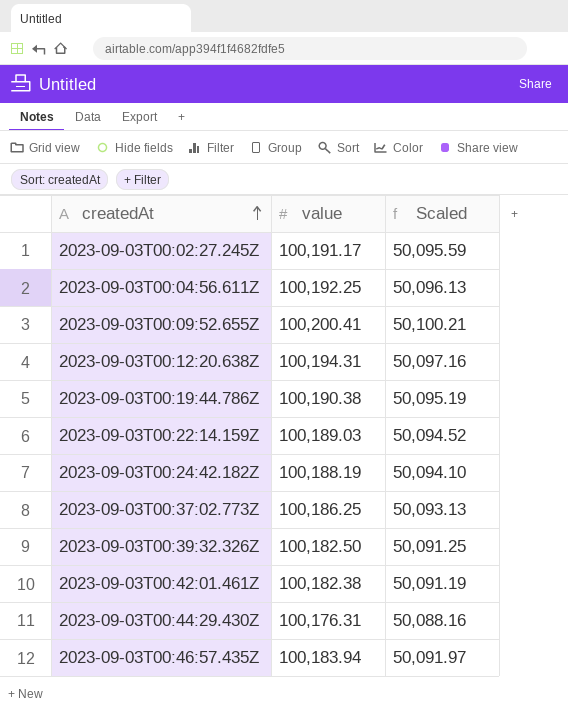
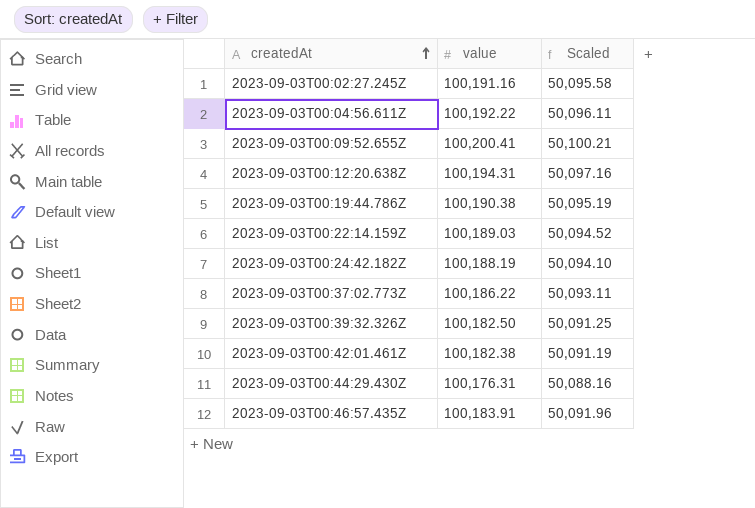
2023-09-03T00:02:27.245Z | value: 100,191.17 -> 100,191.16
2023-09-03T00:02:27.245Z | Scaled: 50,095.59 -> 50,095.58
2023-09-03T00:04:56.611Z | value: 100,192.25 -> 100,192.22
2023-09-03T00:04:56.611Z | Scaled: 50,096.13 -> 50,096.11
2023-09-03T00:37:02.773Z | value: 100,186.25 -> 100,186.22
2023-09-03T00:37:02.773Z | Scaled: 50,093.13 -> 50,093.11
2023-09-03T00:46:57.435Z | value: 100,183.94 -> 100,183.91
2023-09-03T00:46:57.435Z | Scaled: 50,091.97 -> 50,091.96

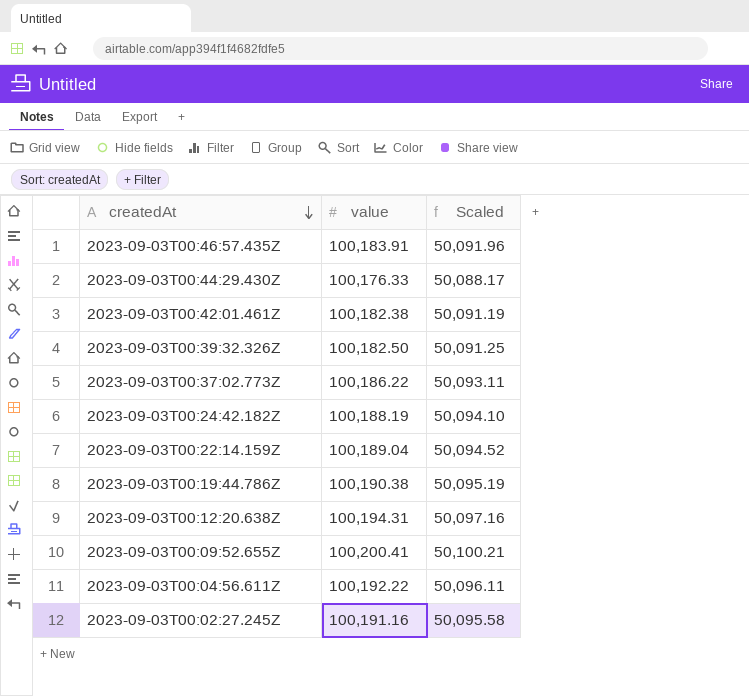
row order: createdAt ascending -> createdAt descending
2023-09-03T00:44:29.430Z | value: 100,176.31 -> 100,176.33
2023-09-03T00:44:29.430Z | Scaled: 50,088.16 -> 50,088.17
2023-09-03T00:22:14.159Z | value: 100,189.03 -> 100,189.04

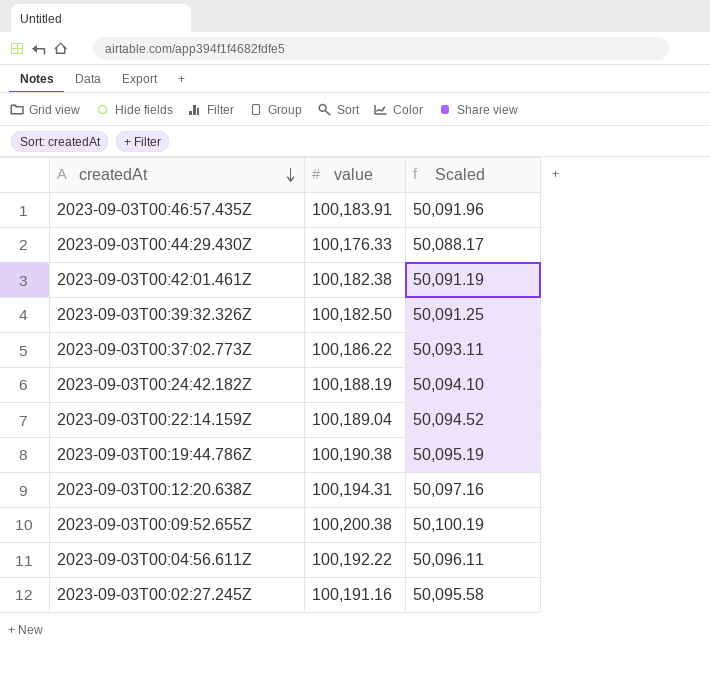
2023-09-03T00:09:52.655Z | value: 100,200.41 -> 100,200.38
2023-09-03T00:09:52.655Z | Scaled: 50,100.21 -> 50,100.19

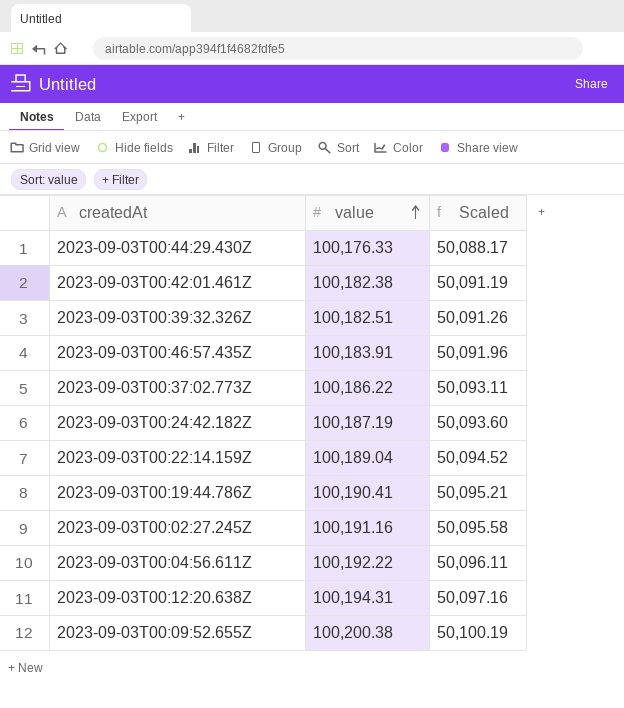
row order: createdAt descending -> value ascending
2023-09-03T00:39:32.326Z | value: 100,182.50 -> 100,182.51
2023-09-03T00:39:32.326Z | Scaled: 50,091.25 -> 50,091.26
2023-09-03T00:24:42.182Z | value: 100,188.19 -> 100,187.19
2023-09-03T00:24:42.182Z | Scaled: 50,094.10 -> 50,093.60
2023-09-03T00:19:44.786Z | value: 100,190.38 -> 100,190.41
2023-09-03T00:19:44.786Z | Scaled: 50,095.19 -> 50,095.21

